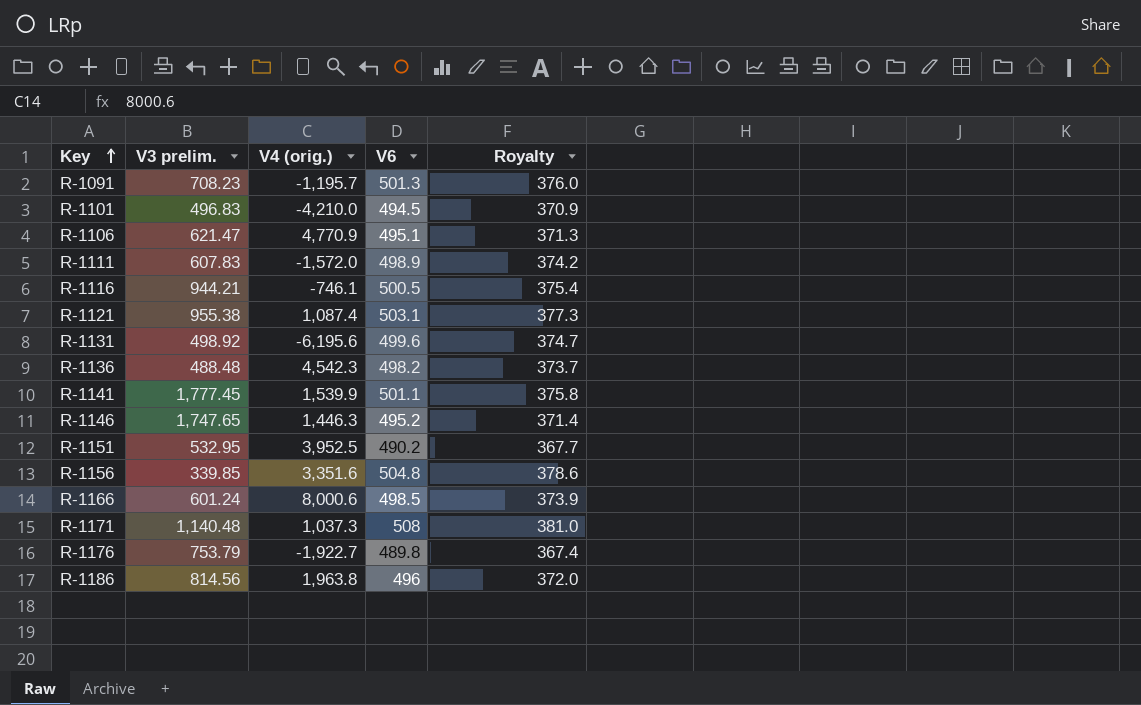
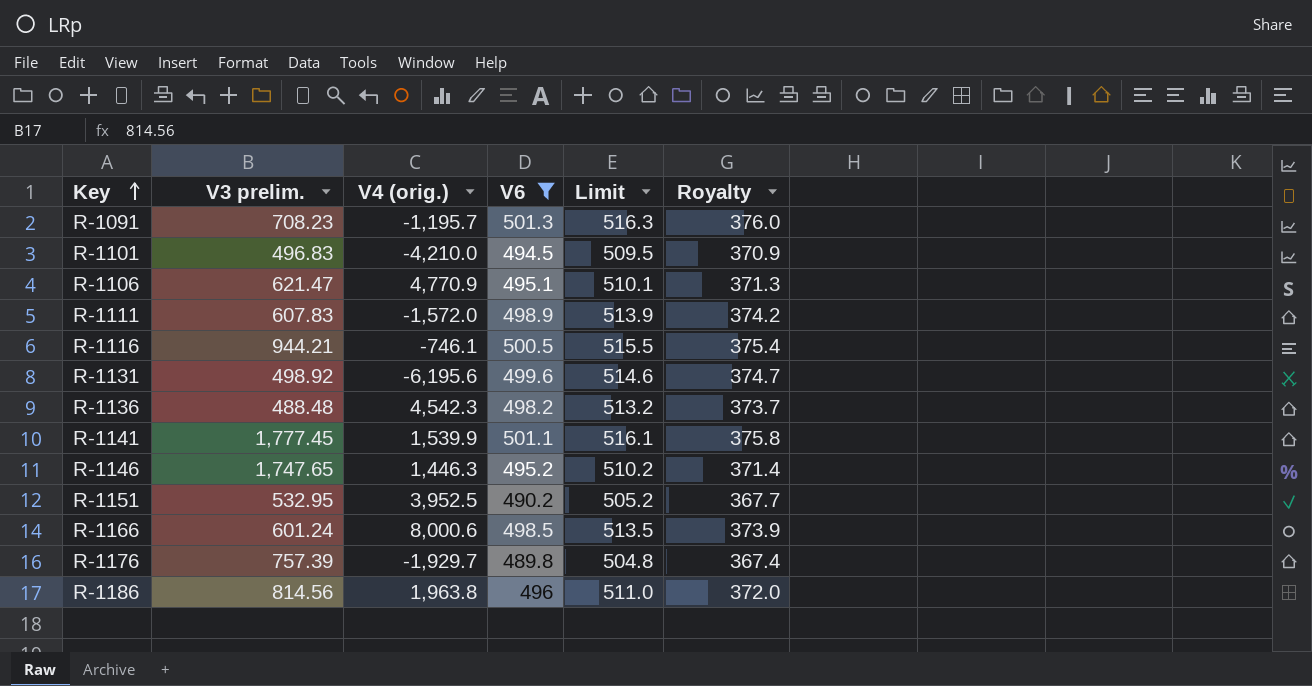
filter: none -> V6 <= 501.3
column Limit | formula: none -> [V6] + 15
R-1176 | V3 prelim.: 753.79 -> 757.39
R-1176 | V4 (orig.): -1,922.7 -> -1,929.7

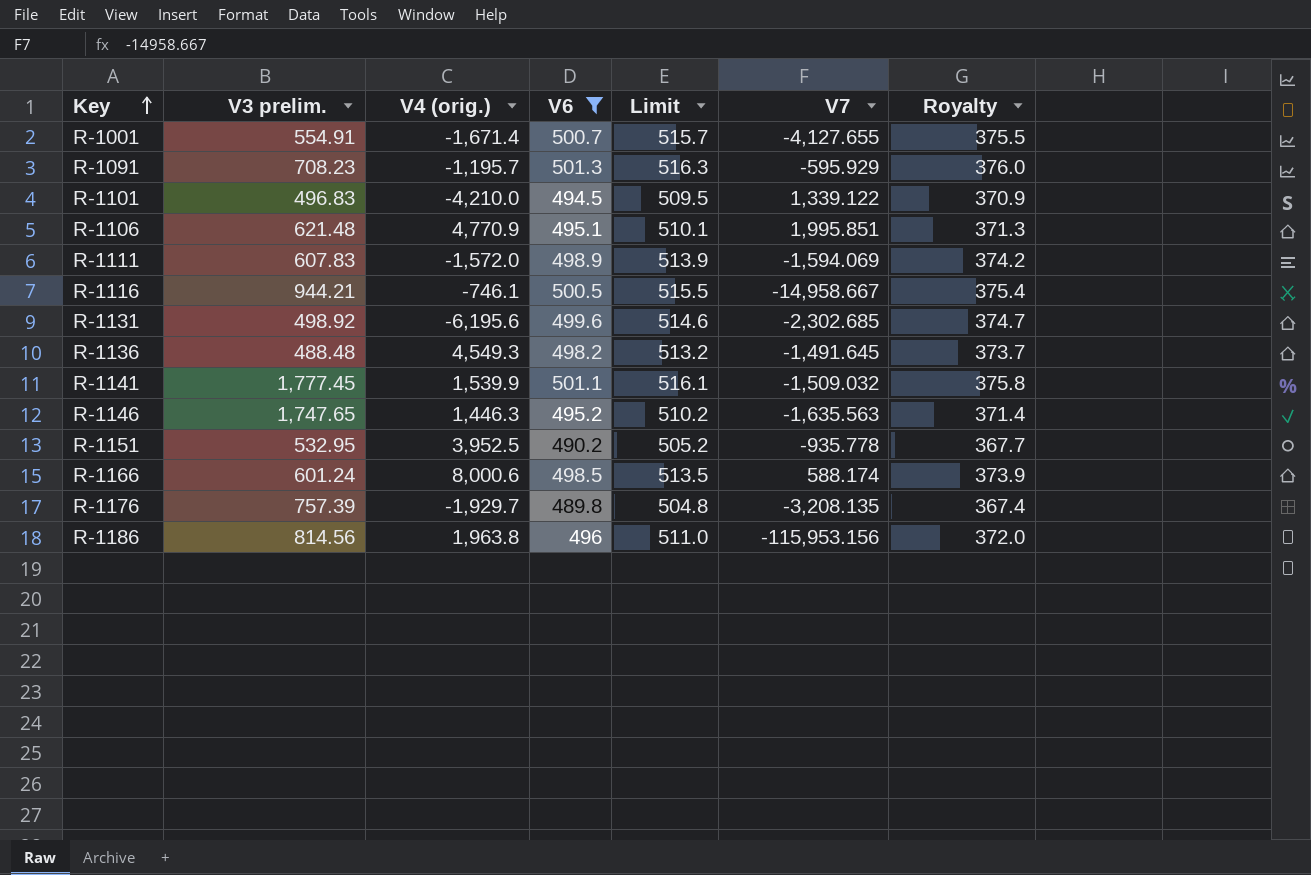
column V7 | position: none -> 6
row R-1001: none -> 554.91 | -1,671.4 | 500.7 | 515.7 | -4,127.655 | 375.5
R-1106 | V3 prelim.: 621.47 -> 621.48
R-1136 | V4 (orig.): 4,542.3 -> 4,549.3

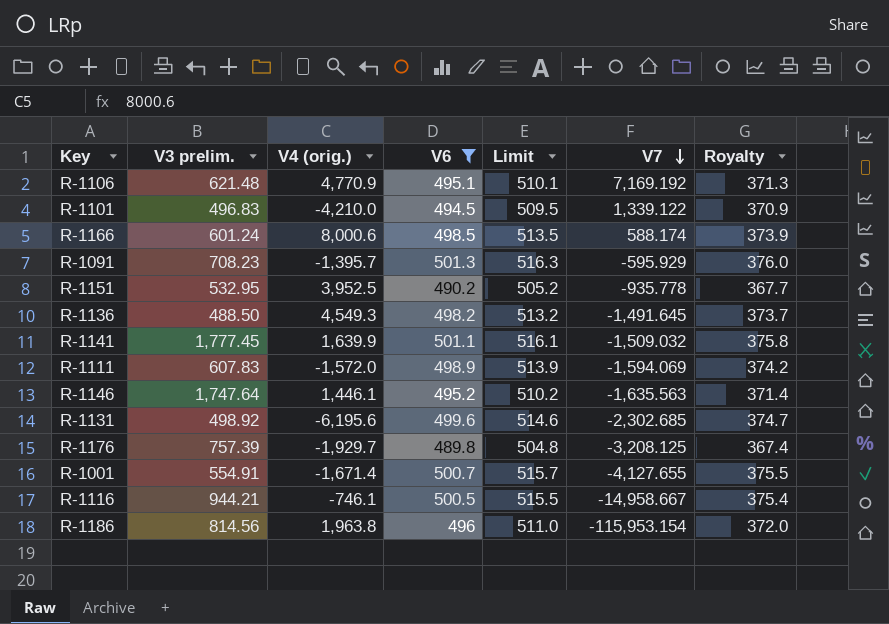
row order: Key ascending -> V7 descending
R-1106 | V7: 1,995.851 -> 7,169.192
R-1091 | V4 (orig.): -1,195.7 -> -1,395.7
R-1136 | V3 prelim.: 488.48 -> 488.50
R-1141 | V4 (orig.): 1,539.9 -> 1,639.9
R-1146 | V3 prelim.: 1,747.65 -> 1,747.64
R-1146 | V4 (orig.): 1,446.3 -> 1,446.1
R-1176 | V7: -3,208.135 -> -3,208.125
R-1186 | V7: -115,953.156 -> -115,953.154

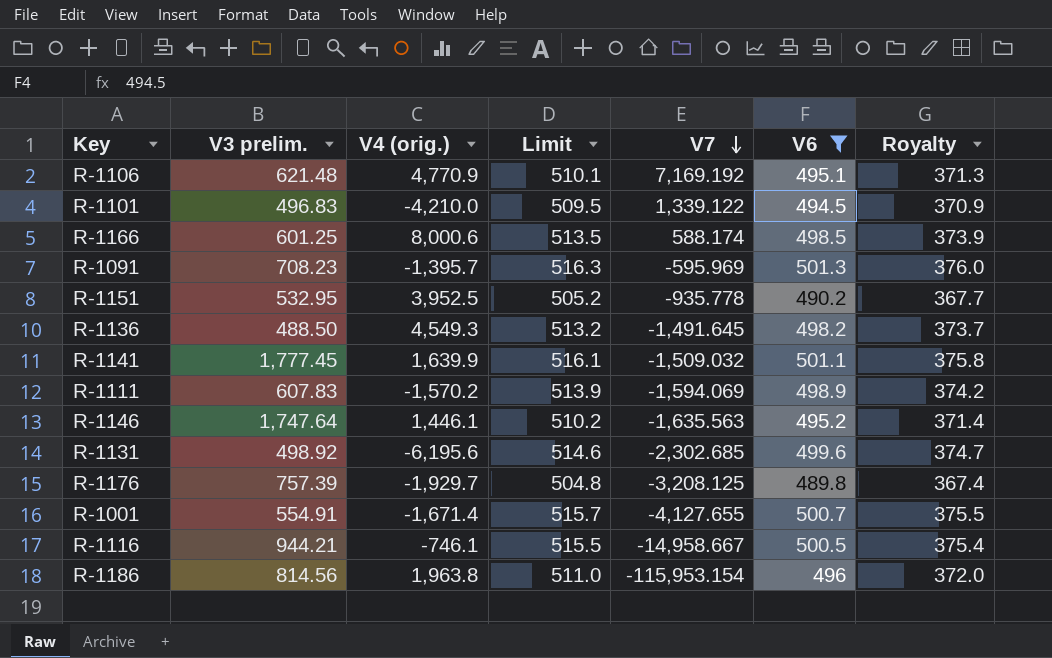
column V6 | position: 4 -> 6
R-1166 | V3 prelim.: 601.24 -> 601.25
R-1091 | V7: -595.929 -> -595.969
R-1111 | V4 (orig.): -1,572.0 -> -1,570.2

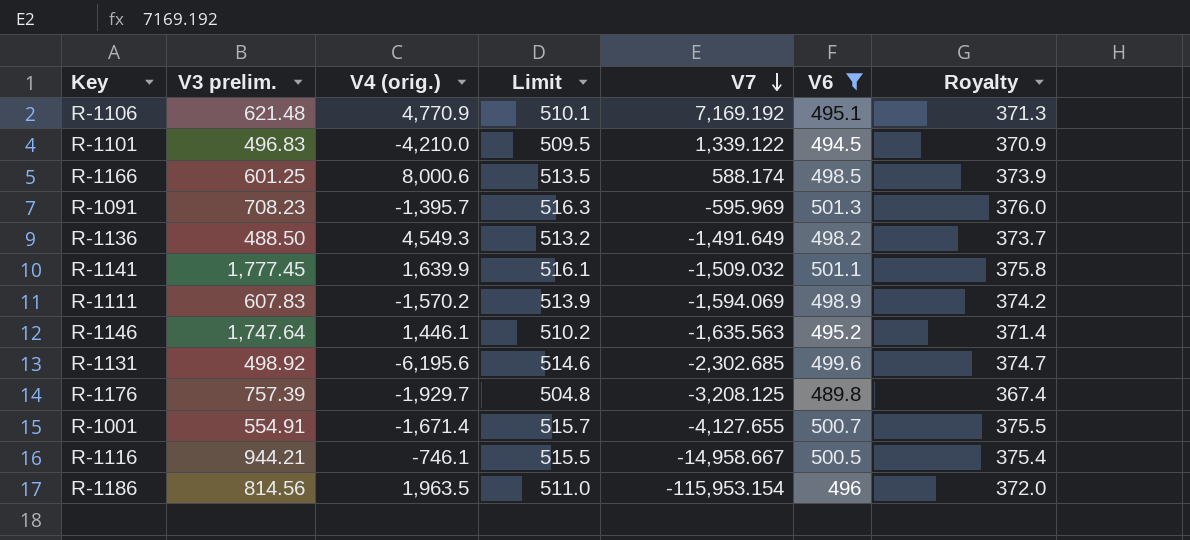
row R-1151: 532.95 | 3,952.5 | 505.2 | -935.778 | 490.2 | 367.7 -> none
R-1136 | V7: -1,491.645 -> -1,491.649
R-1186 | V4 (orig.): 1,963.8 -> 1,963.5

